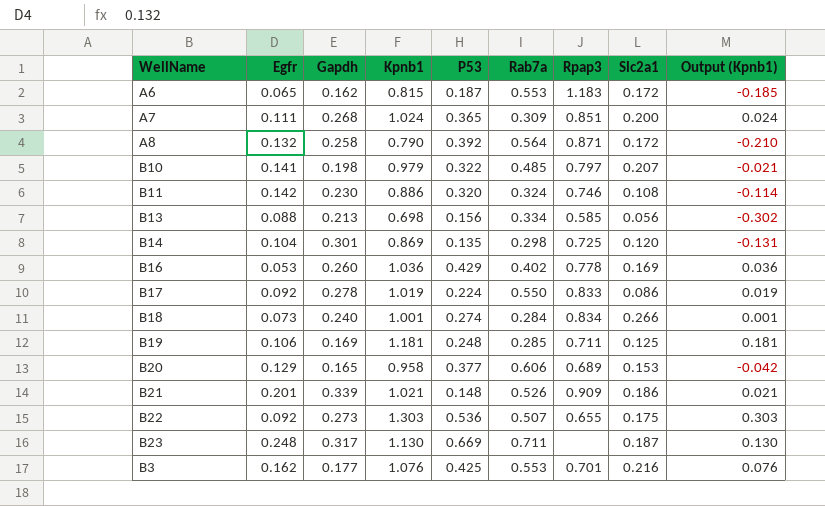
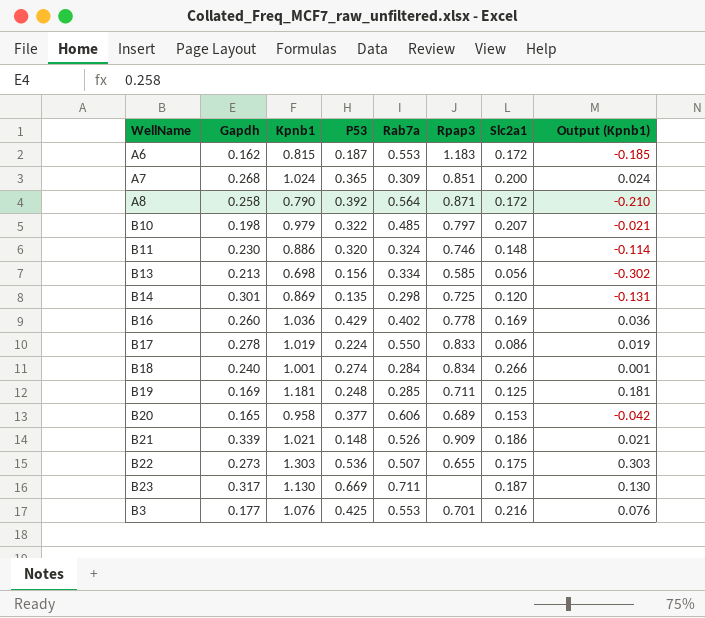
column Egfr | position: 2 -> none
B11 | Slc2a1: 0.108 -> 0.148

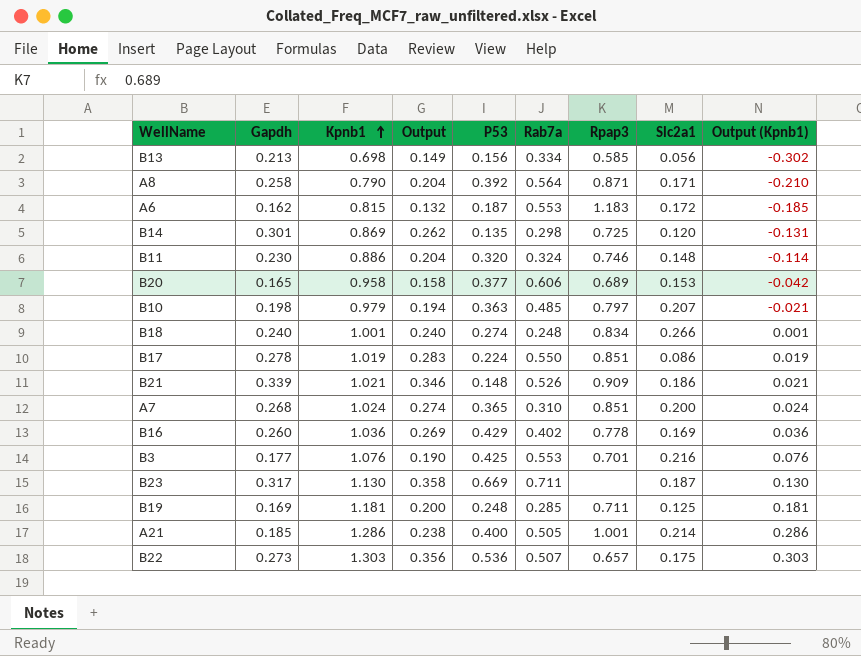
row order: none -> Kpnb1 ascending
column Output | formula: none -> [Gapdh] * [Kpnb1]
A8 | Slc2a1: 0.172 -> 0.171
B10 | P53: 0.322 -> 0.363
B18 | Rab7a: 0.284 -> 0.248
B17 | Rpap3: 0.833 -> 0.851
A7 | Rab7a: 0.309 -> 0.310
row A21: none -> 0.185 | 1.286 | 0.238 | 0.400 | 0.505 | 1.001 | 0.214 | 0.286
B22 | Rpap3: 0.655 -> 0.657

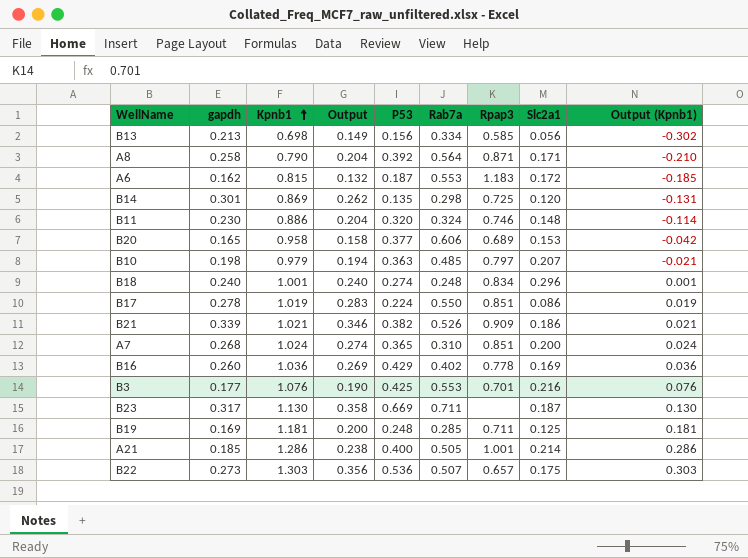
column name: Gapdh -> gapdh
B18 | Slc2a1: 0.266 -> 0.296
B21 | P53: 0.148 -> 0.382

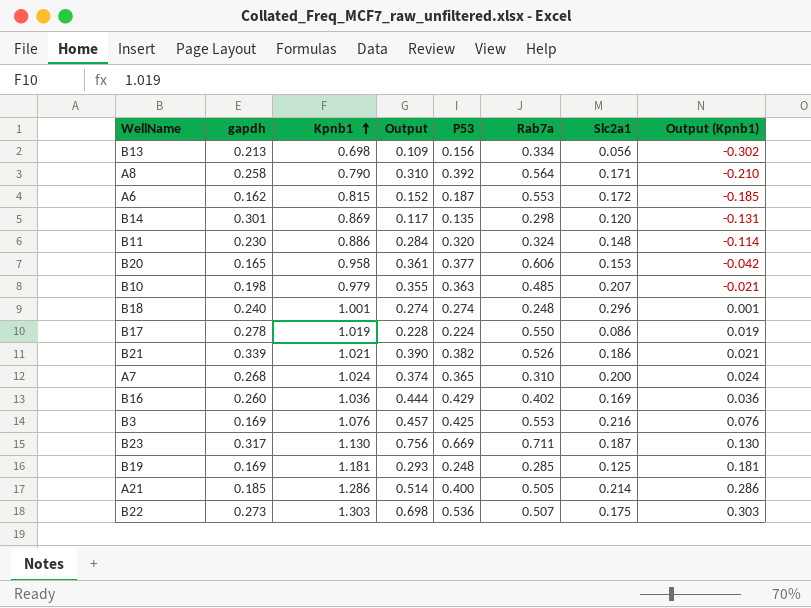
column Rpap3 | position: 7 -> none
column Output | formula: [gapdh] * [Kpnb1] -> [Kpnb1] * [P53]
B3 | gapdh: 0.177 -> 0.169

